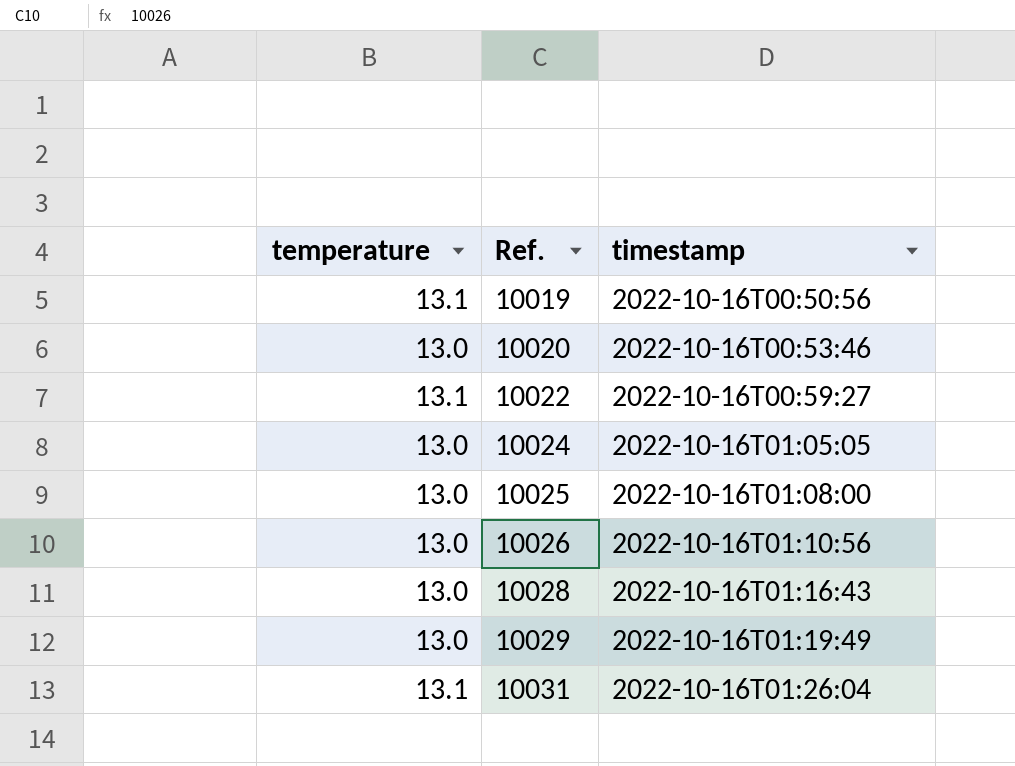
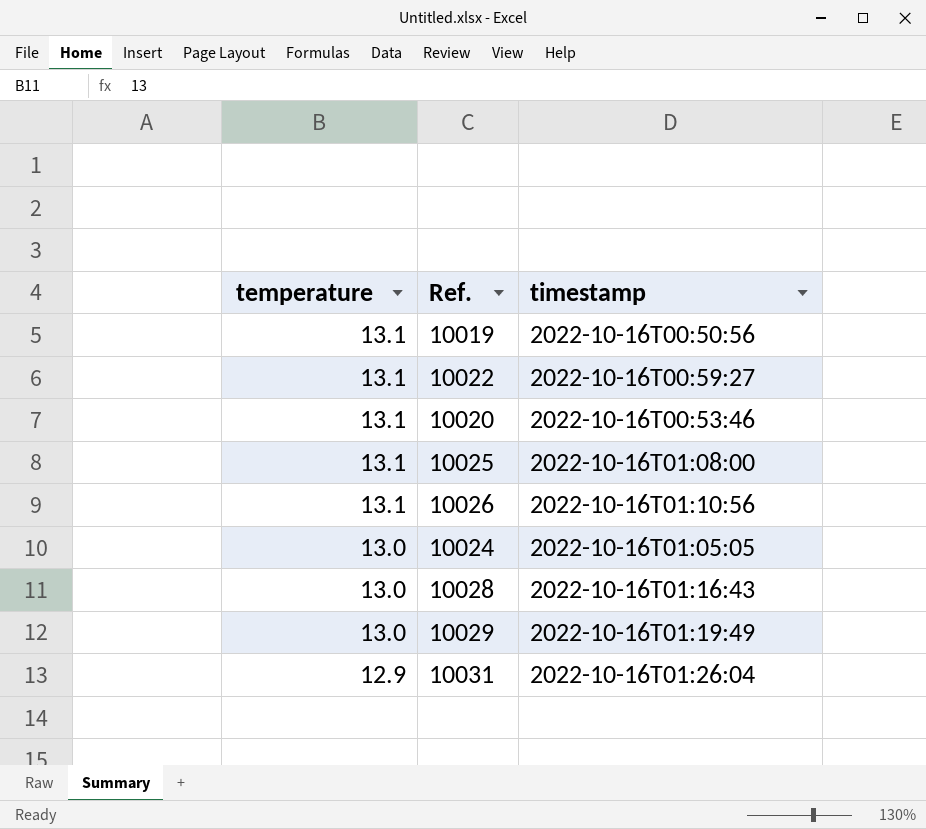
row order: Ref. ascending -> temperature descending
10020 | temperature: 13.0 -> 13.1
10025 | temperature: 13.0 -> 13.1
10026 | temperature: 13.0 -> 13.1
10031 | temperature: 13.1 -> 12.9

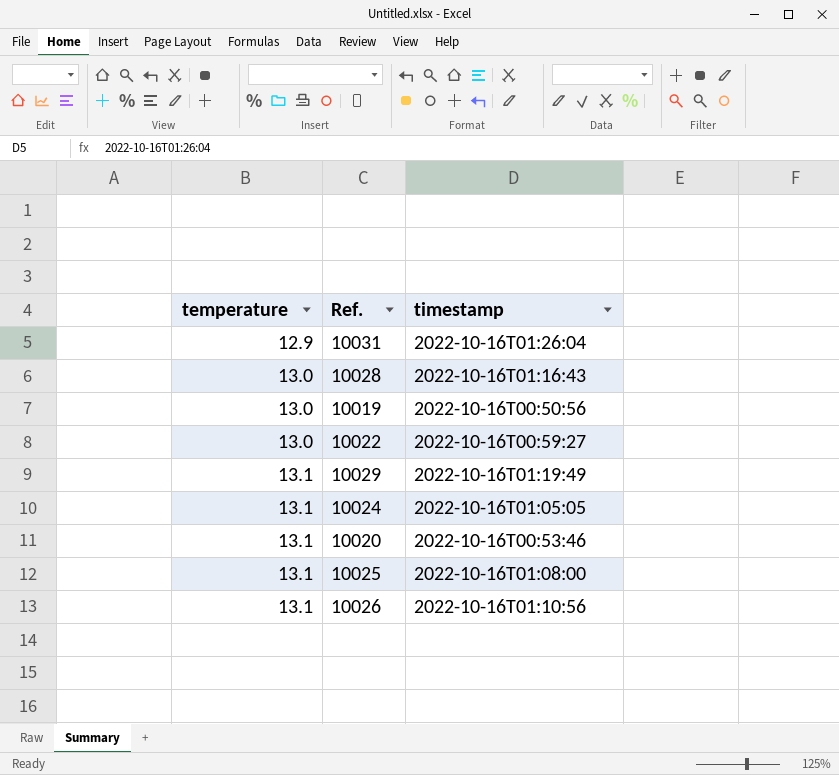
row order: temperature descending -> temperature ascending
10019 | temperature: 13.1 -> 13.0
10022 | temperature: 13.1 -> 13.0
10029 | temperature: 13.0 -> 13.1
10024 | temperature: 13.0 -> 13.1

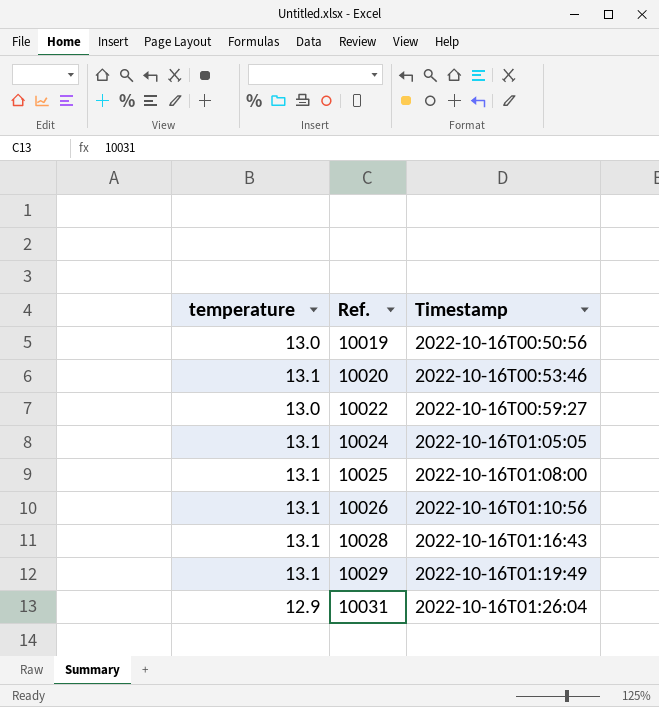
row order: temperature ascending -> Ref. ascending
column name: timestamp -> Timestamp
10028 | temperature: 13.0 -> 13.1

